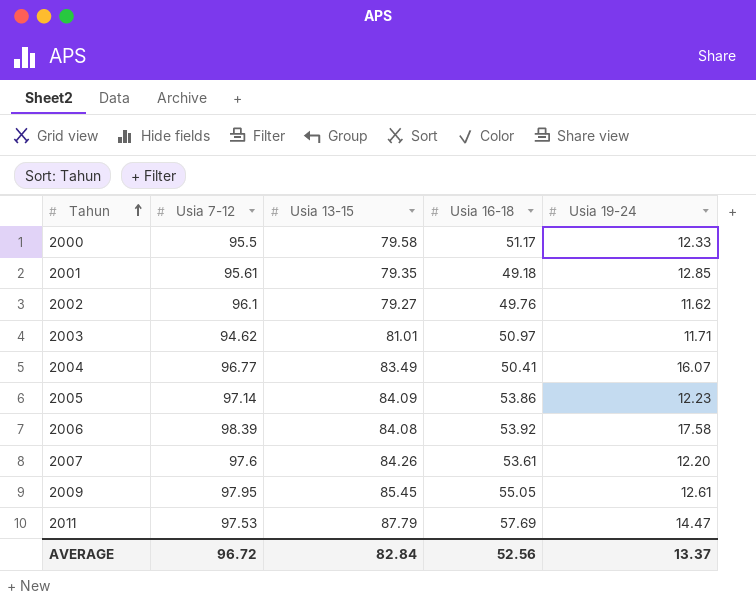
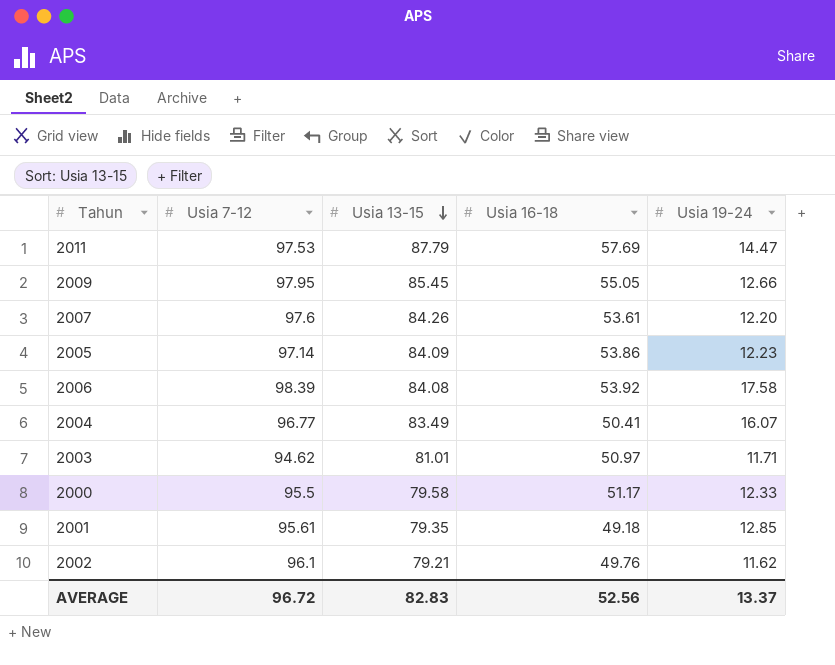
row order: Tahun ascending -> Usia 13-15 descending
2009 | Usia 19-24: 12.61 -> 12.66
2002 | Usia 13-15: 79.27 -> 79.21
AVERAGE | Usia 13-15: 82.84 -> 82.83

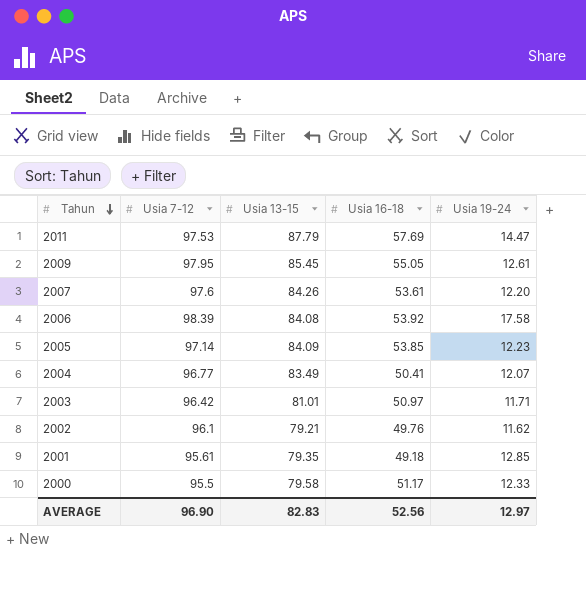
row order: Usia 13-15 descending -> Tahun descending
2009 | Usia 19-24: 12.66 -> 12.61
2005 | Usia 16-18: 53.86 -> 53.85
2004 | Usia 19-24: 16.07 -> 12.07
2003 | Usia 7-12: 94.62 -> 96.42
AVERAGE | Usia 7-12: 96.72 -> 96.90
AVERAGE | Usia 19-24: 13.37 -> 12.97

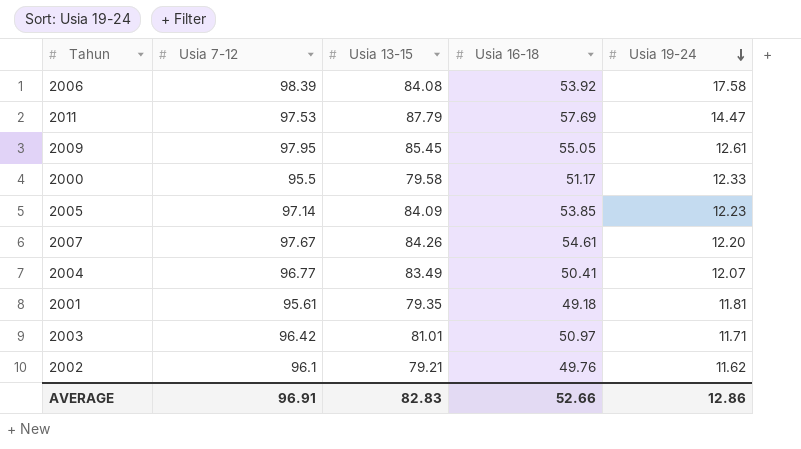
row order: Tahun descending -> Usia 19-24 descending
2007 | Usia 7-12: 97.6 -> 97.67
2007 | Usia 16-18: 53.61 -> 54.61
2001 | Usia 19-24: 12.85 -> 11.81
AVERAGE | Usia 7-12: 96.90 -> 96.91
AVERAGE | Usia 16-18: 52.56 -> 52.66
AVERAGE | Usia 19-24: 12.97 -> 12.86

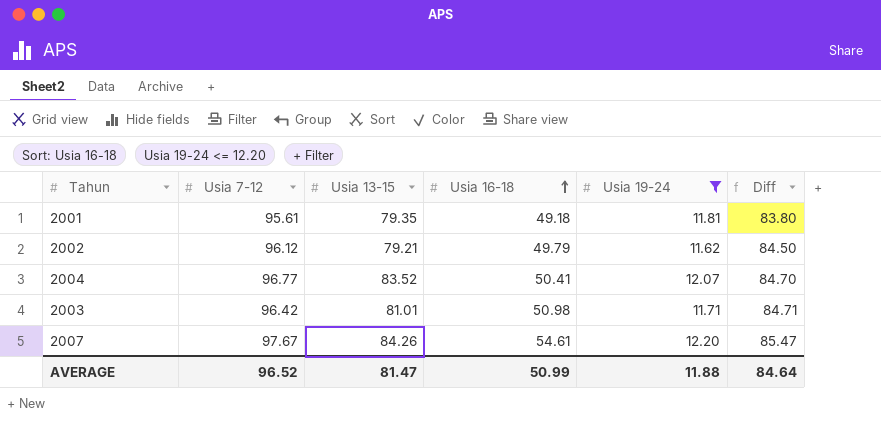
filter: none -> Usia 19-24 <= 12.20
row order: Usia 19-24 descending -> Usia 16-18 ascending
column Diff | formula: none -> [Usia 7-12] - [Usia 19-24]
2002 | Usia 7-12: 96.1 -> 96.12
2002 | Usia 16-18: 49.76 -> 49.79
2004 | Usia 13-15: 83.49 -> 83.52
2003 | Usia 16-18: 50.97 -> 50.98
AVERAGE | Usia 7-12: 96.91 -> 96.52
AVERAGE | Usia 13-15: 82.83 -> 81.47
AVERAGE | Usia 16-18: 52.66 -> 50.99
AVERAGE | Usia 19-24: 12.86 -> 11.88

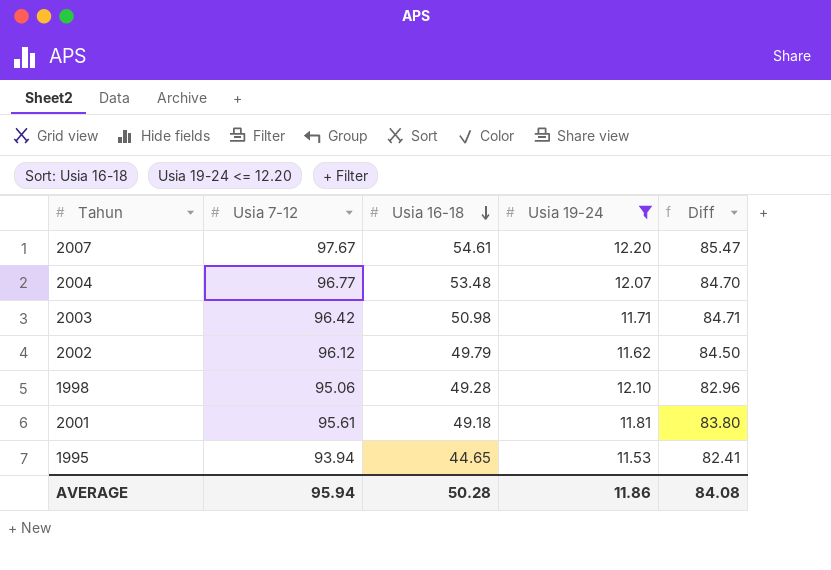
row order: Usia 16-18 ascending -> Usia 16-18 descending
column Usia 13-15 | position: 3 -> none
2004 | Usia 16-18: 50.41 -> 53.48
row 1998: none -> 95.06 | 49.28 | 12.10 | 82.96
row 1995: none -> 93.94 | 44.65 | 11.53 | 82.41
AVERAGE | Usia 7-12: 96.52 -> 95.94
AVERAGE | Usia 16-18: 50.99 -> 50.28
AVERAGE | Usia 19-24: 11.88 -> 11.86
AVERAGE | Diff: 84.64 -> 84.08

